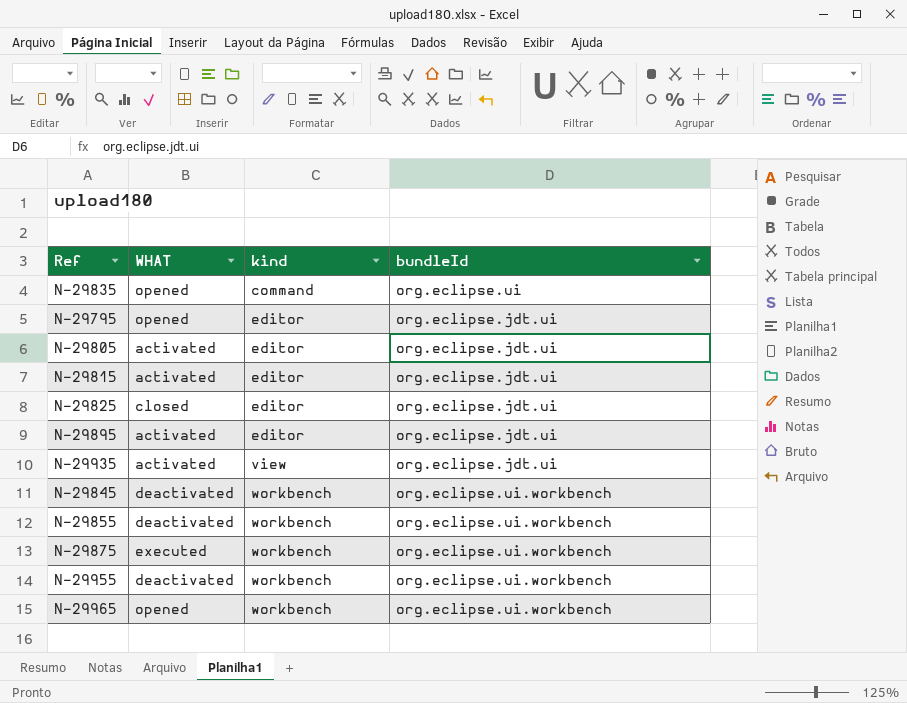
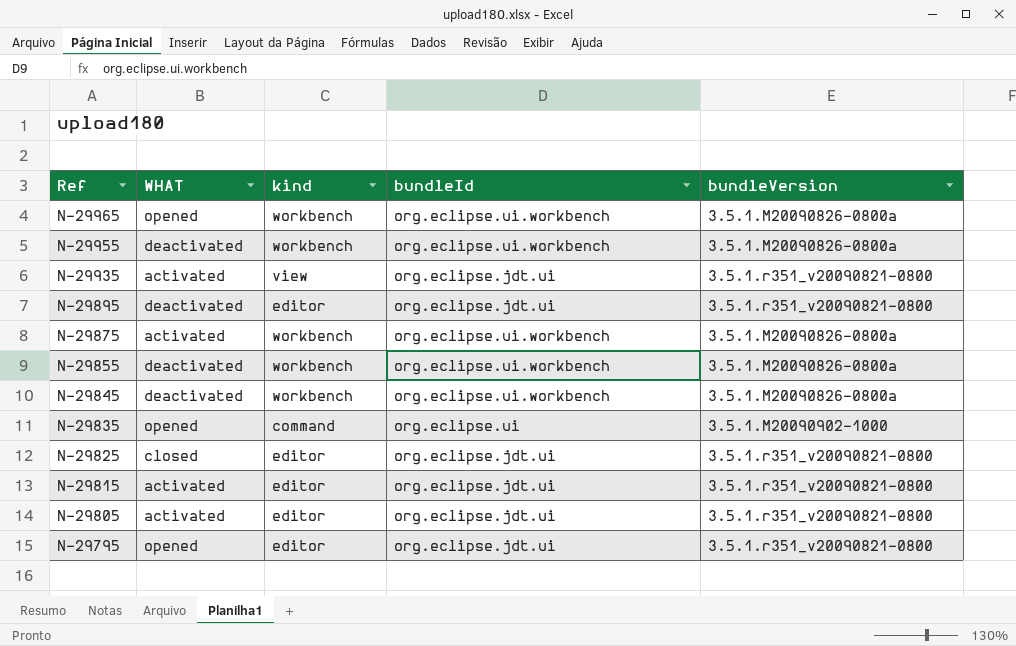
row order: kind ascending -> Ref descending
column bundleVersion | position: none -> 5
N-29895 | WHAT: activated -> deactivated
N-29875 | WHAT: executed -> activated

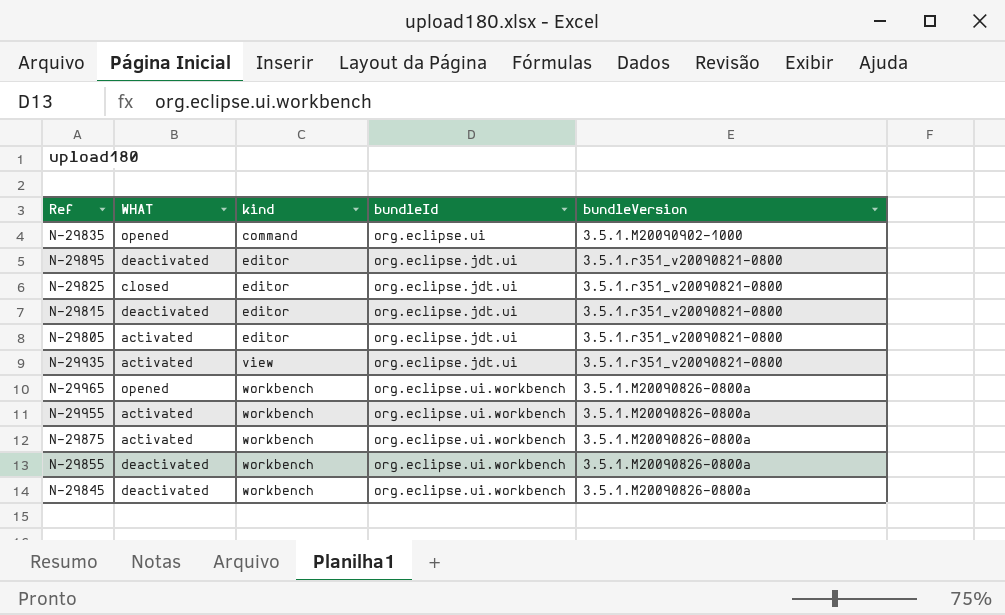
row order: Ref descending -> kind ascending
row N-29795: opened | editor | org.eclipse.jdt.ui | 3.5.1.r351_v20090821-0800 -> none
N-29815 | WHAT: activated -> deactivated
N-29955 | WHAT: deactivated -> activated

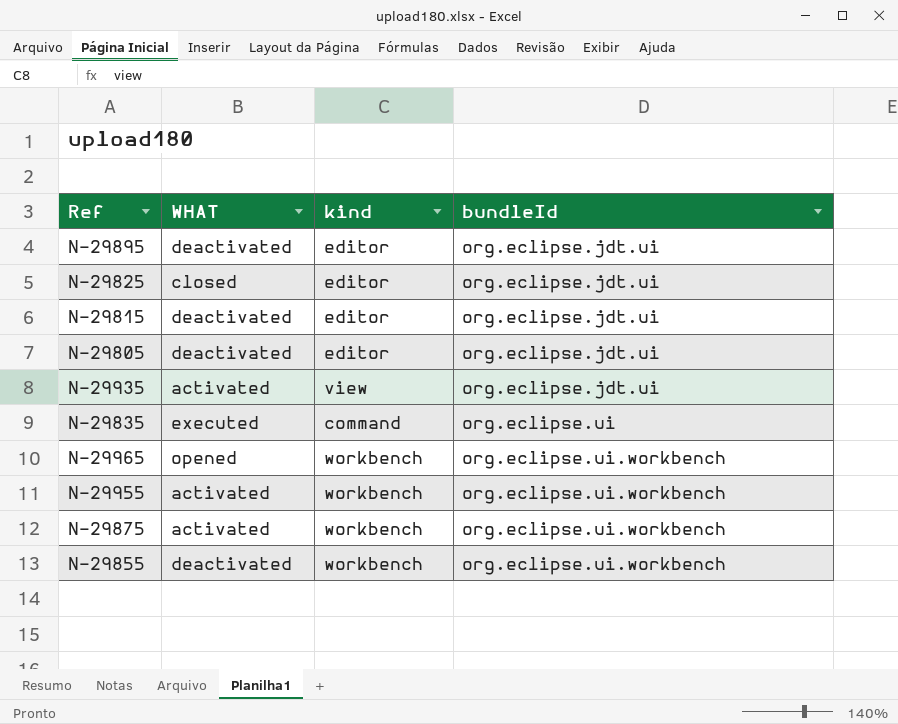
row order: kind ascending -> bundleId ascending
column bundleVersion | position: 5 -> none
row N-29845: deactivated | workbench | org.eclipse.ui.workbench | 3.5.1.M20090826-0800a -> none
N-29805 | WHAT: activated -> deactivated
N-29835 | WHAT: opened -> executed

